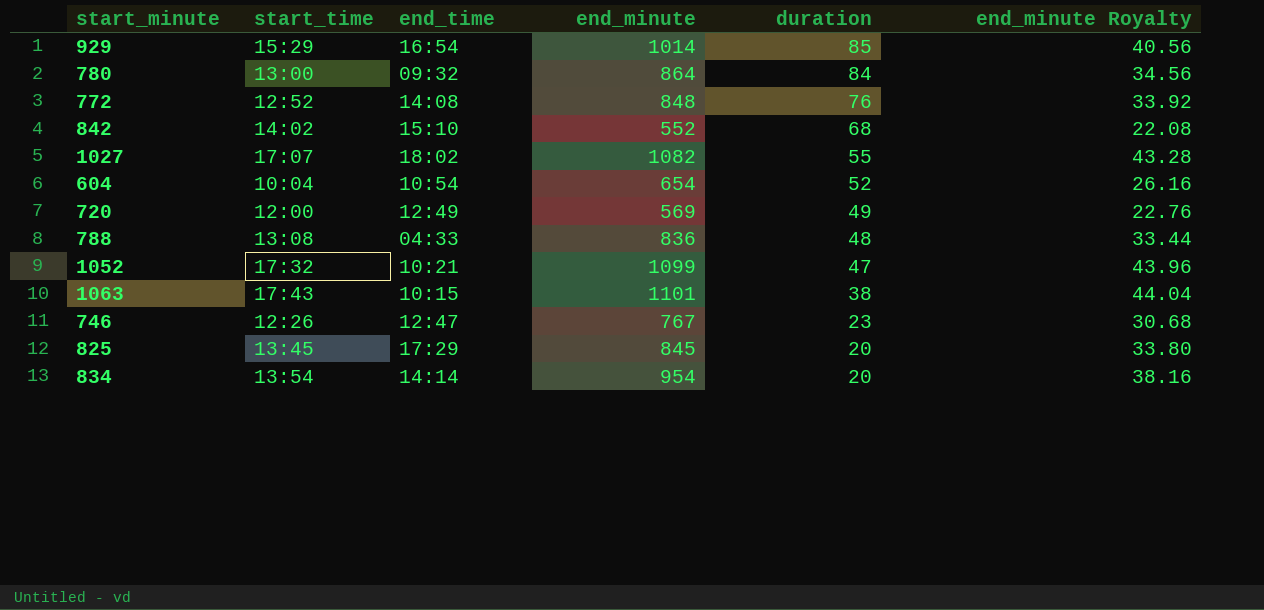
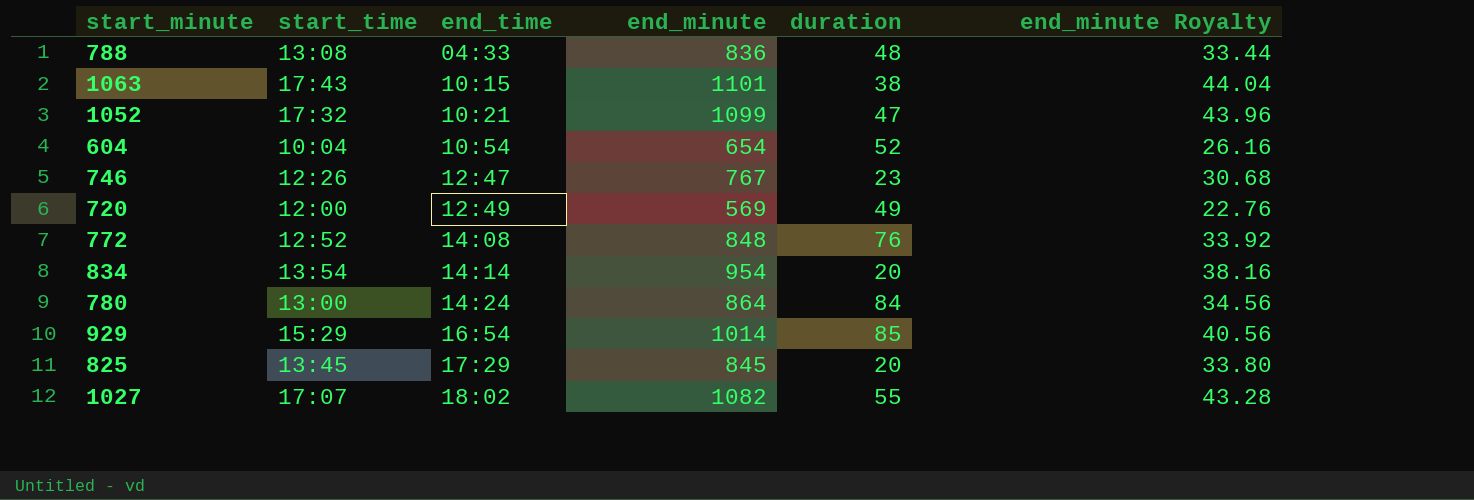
row order: duration descending -> end_time ascending
row 842: 14:02 | 15:10 | 552 | 68 | 22.08 -> none
780 | end_time: 09:32 -> 14:24

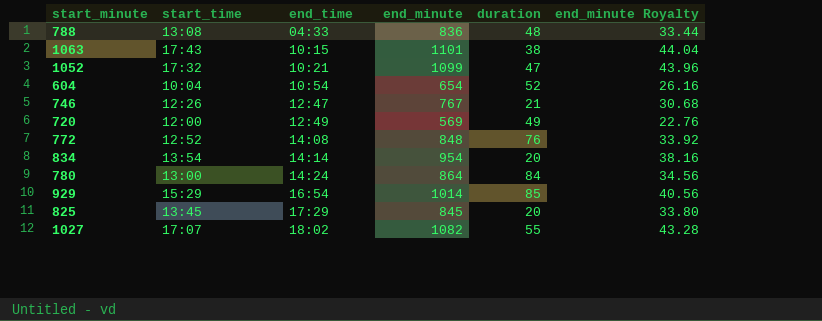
746 | duration: 23 -> 21

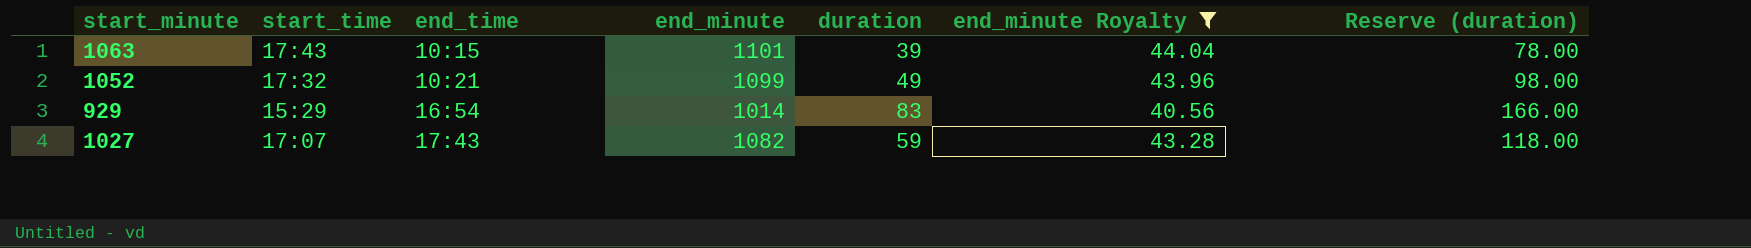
filter: none -> end_minute Royalty >= 40.56
column Reserve (duration) | formula: none -> [duration] * 2
1063 | duration: 38 -> 39
1052 | duration: 47 -> 49
929 | duration: 85 -> 83
1027 | end_time: 18:02 -> 17:43
1027 | duration: 55 -> 59

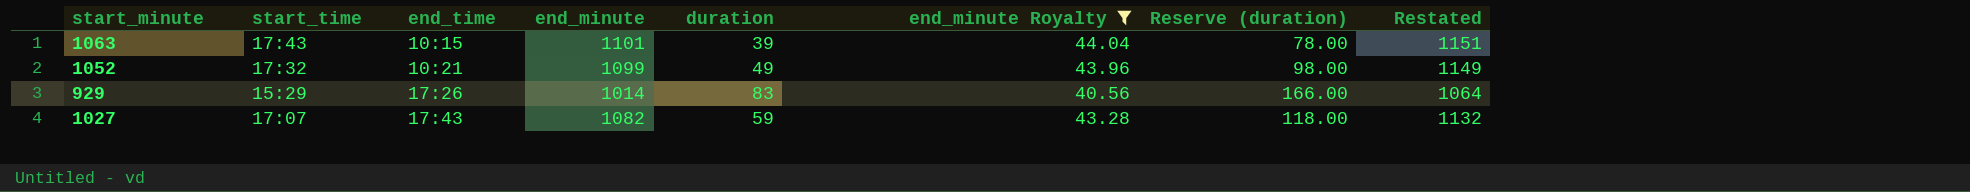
column Restated | formula: none -> [end_minute] + 50
929 | end_time: 16:54 -> 17:26

